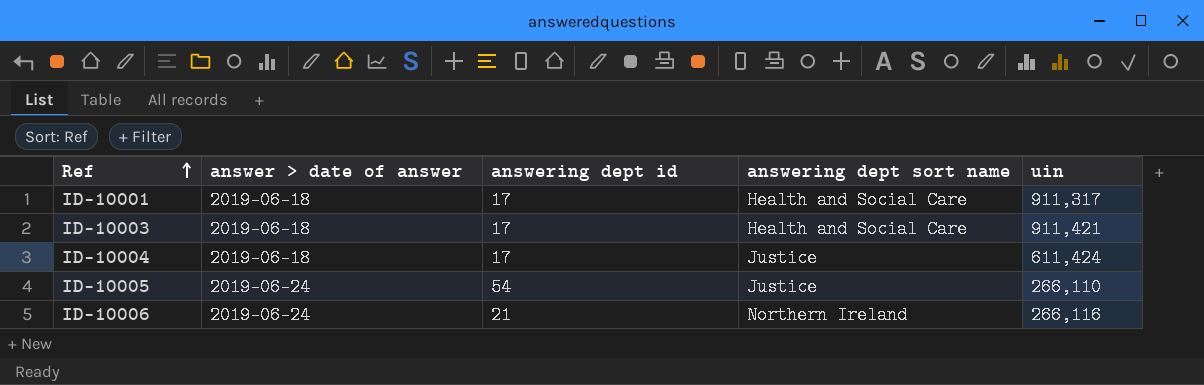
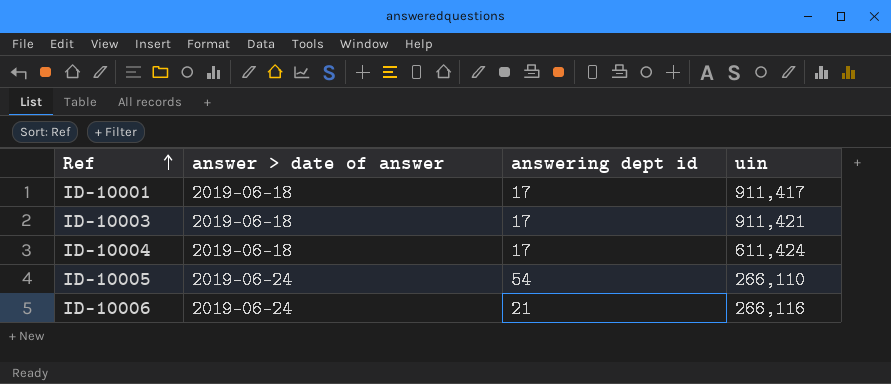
column answering dept sort name | position: 4 -> none
ID-10001 | uin: 911,317 -> 911,417

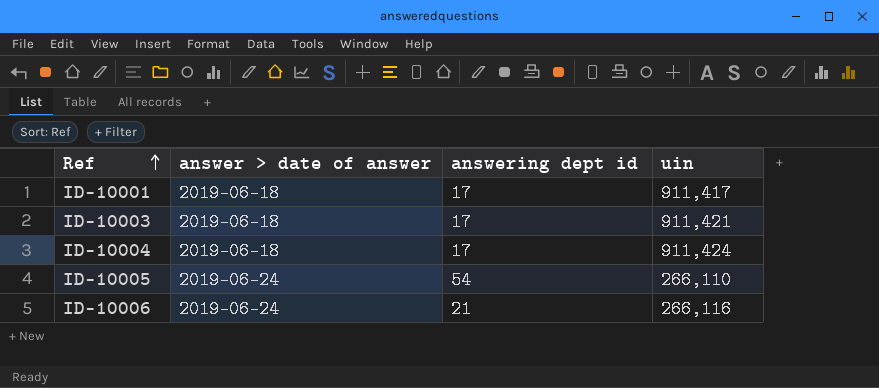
ID-10004 | uin: 611,424 -> 911,424

